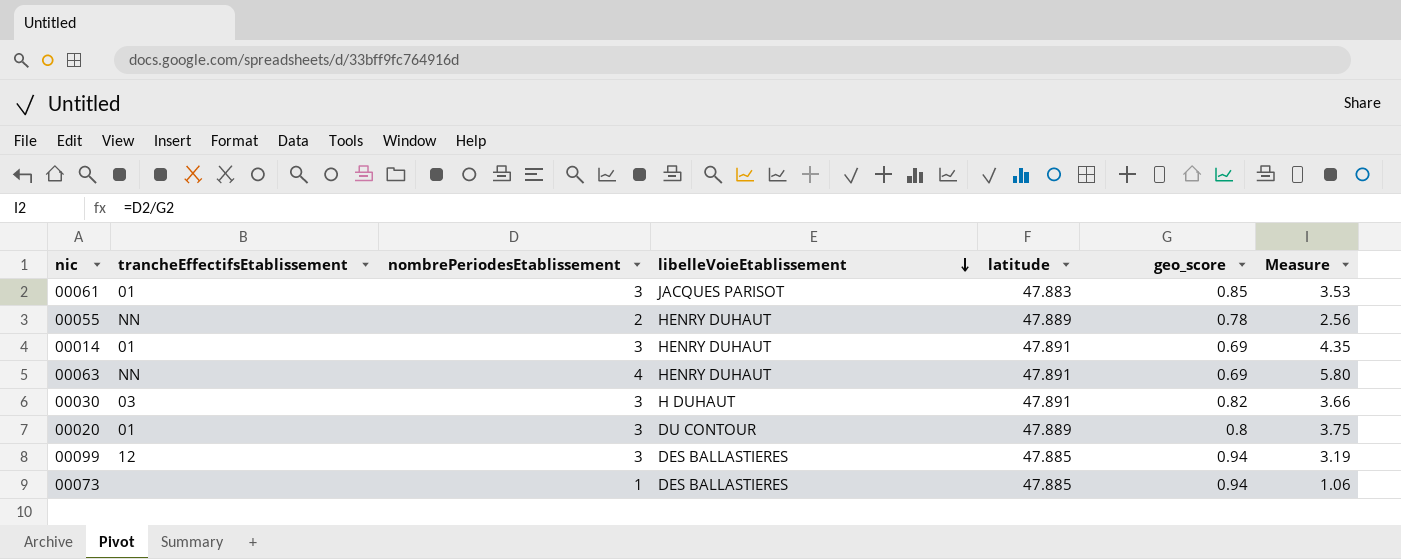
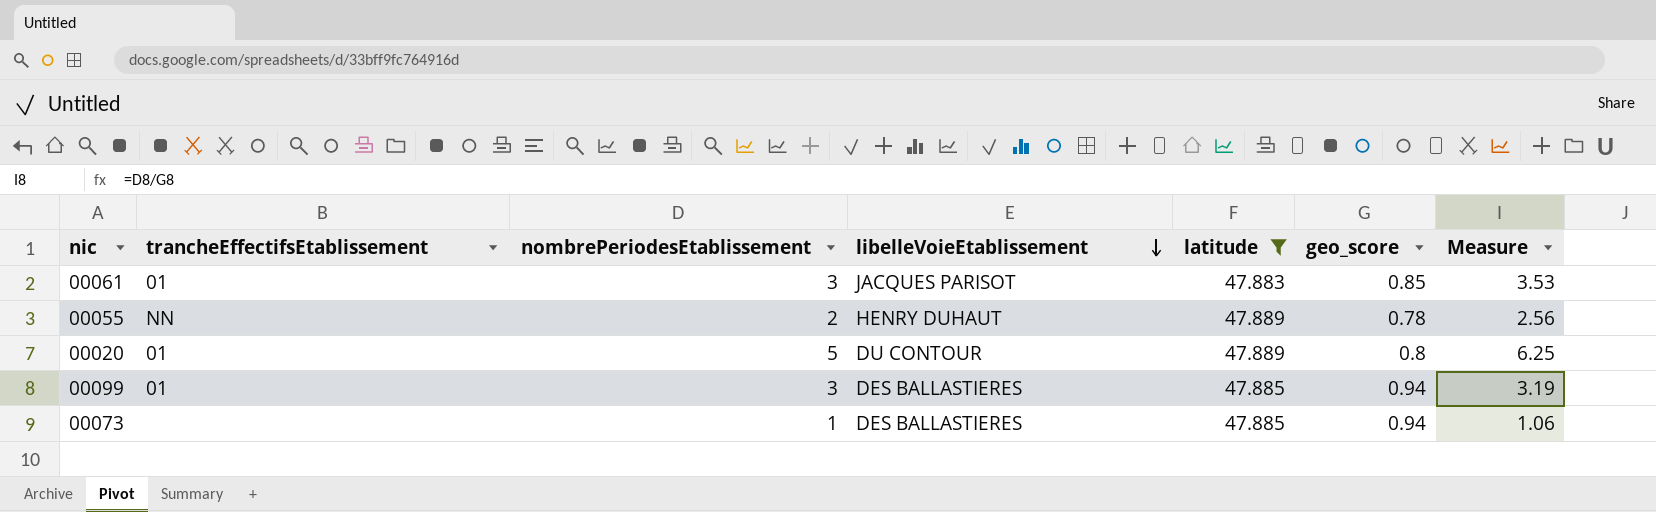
filter: none -> latitude != 47.891
00020 | nombrePeriodesEtablissement: 3 -> 5
00020 | Measure: 3.75 -> 6.25
00099 | trancheEffectifsEtablissement: 12 -> 01

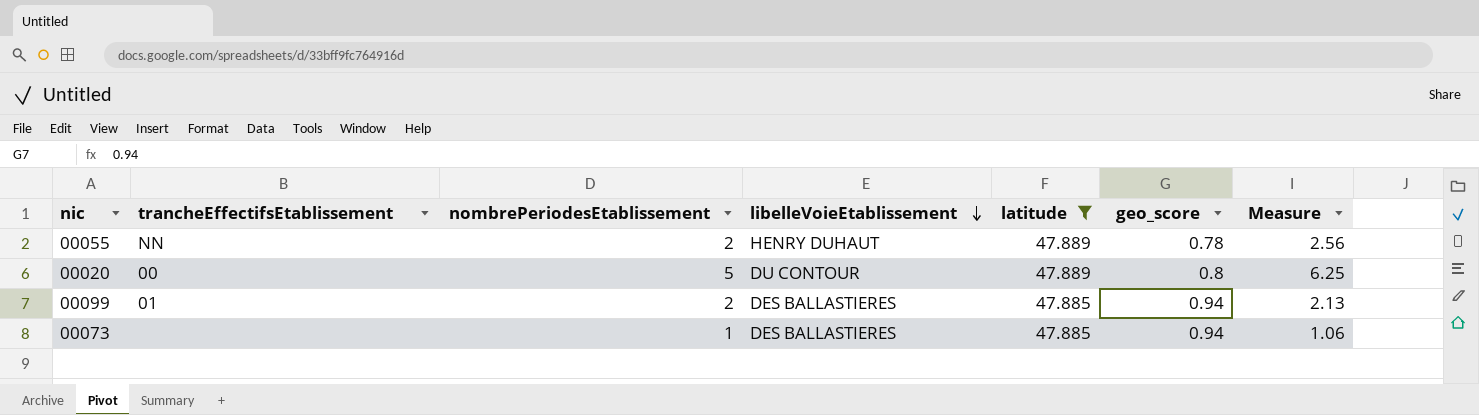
row 00061: 01 | 3 | JACQUES PARISOT | 47.883 | 0.85 | 3.53 -> none
00020 | trancheEffectifsEtablissement: 01 -> 00
00099 | nombrePeriodesEtablissement: 3 -> 2
00099 | Measure: 3.19 -> 2.13

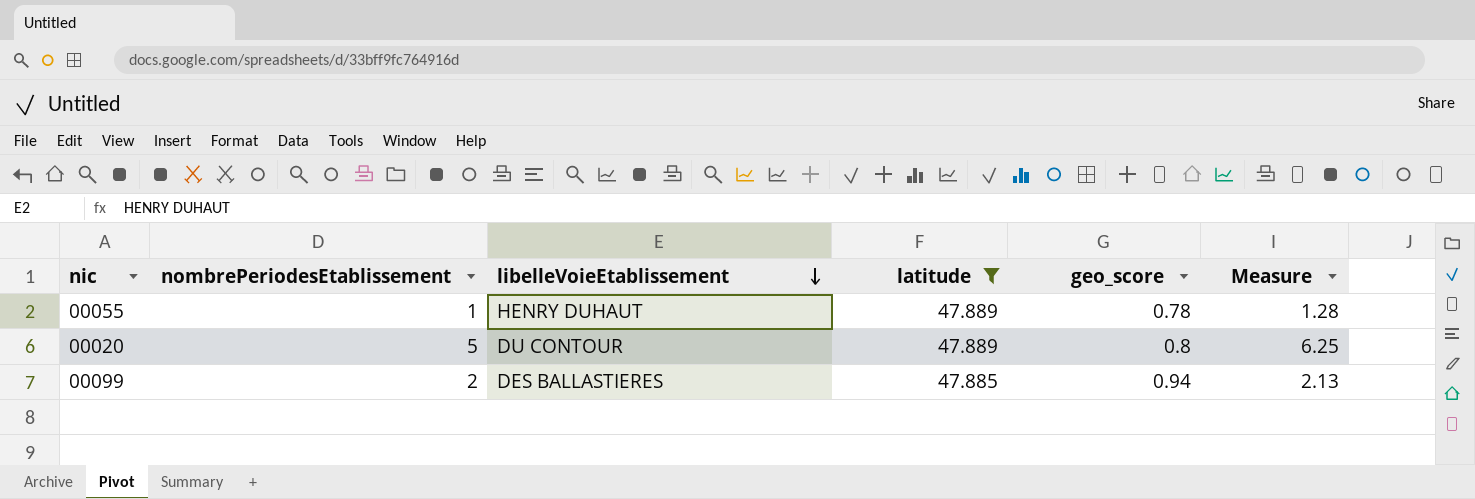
column trancheEffectifsEtablissement | position: 2 -> none
row 00073: none | 1 | DES BALLASTIERES | 47.885 | 0.94 | 1.06 -> none
00055 | nombrePeriodesEtablissement: 2 -> 1
00055 | Measure: 2.56 -> 1.28

